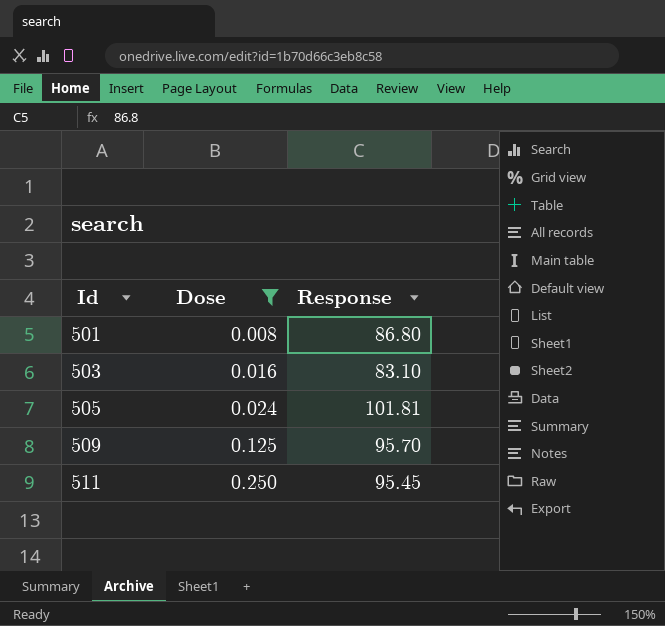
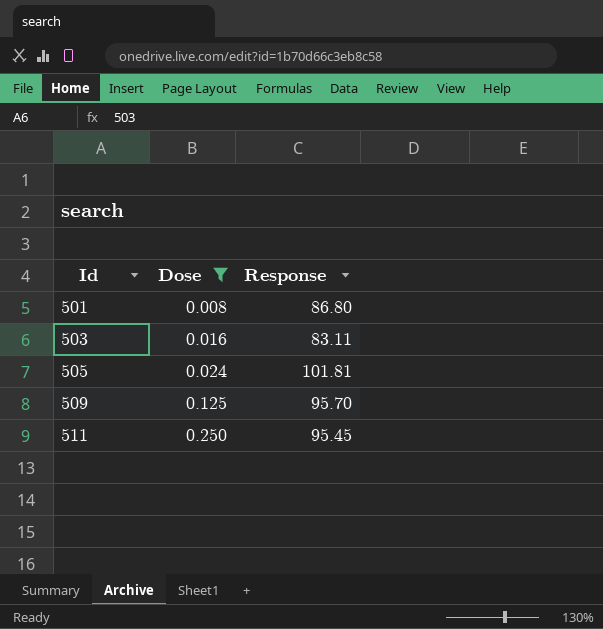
503 | Response: 83.10 -> 83.11

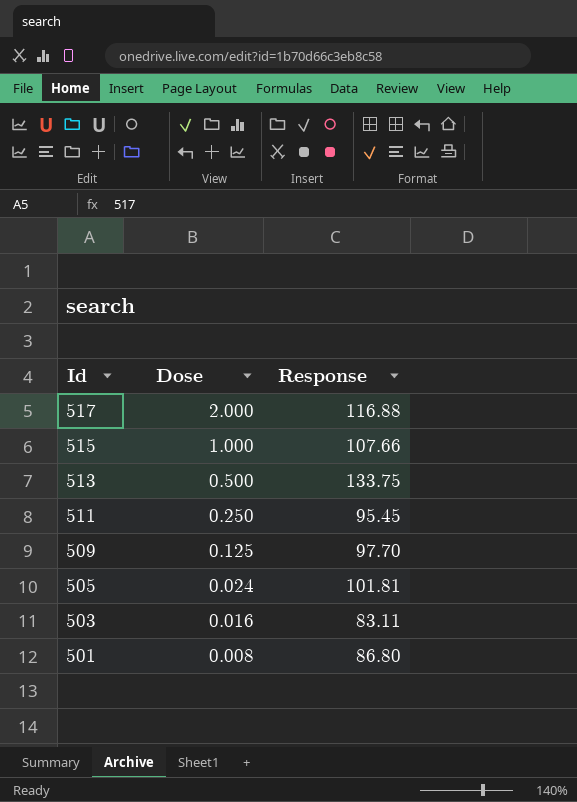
filter: Dose <= 0.250 -> none
row order: Id ascending -> Id descending
509 | Response: 95.70 -> 97.70

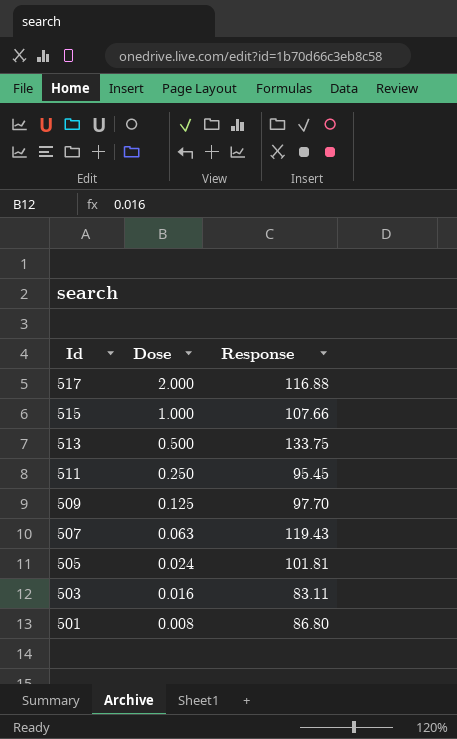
row 507: none -> 0.063 | 119.43

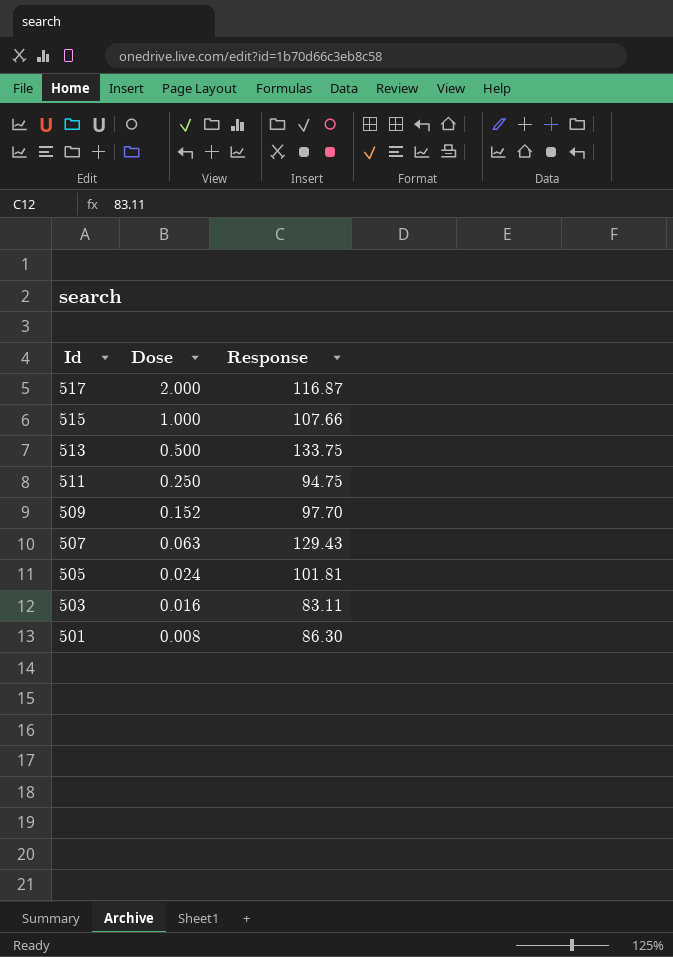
517 | Response: 116.88 -> 116.87
511 | Response: 95.45 -> 94.75
509 | Dose: 0.125 -> 0.152
507 | Response: 119.43 -> 129.43
501 | Response: 86.80 -> 86.30

